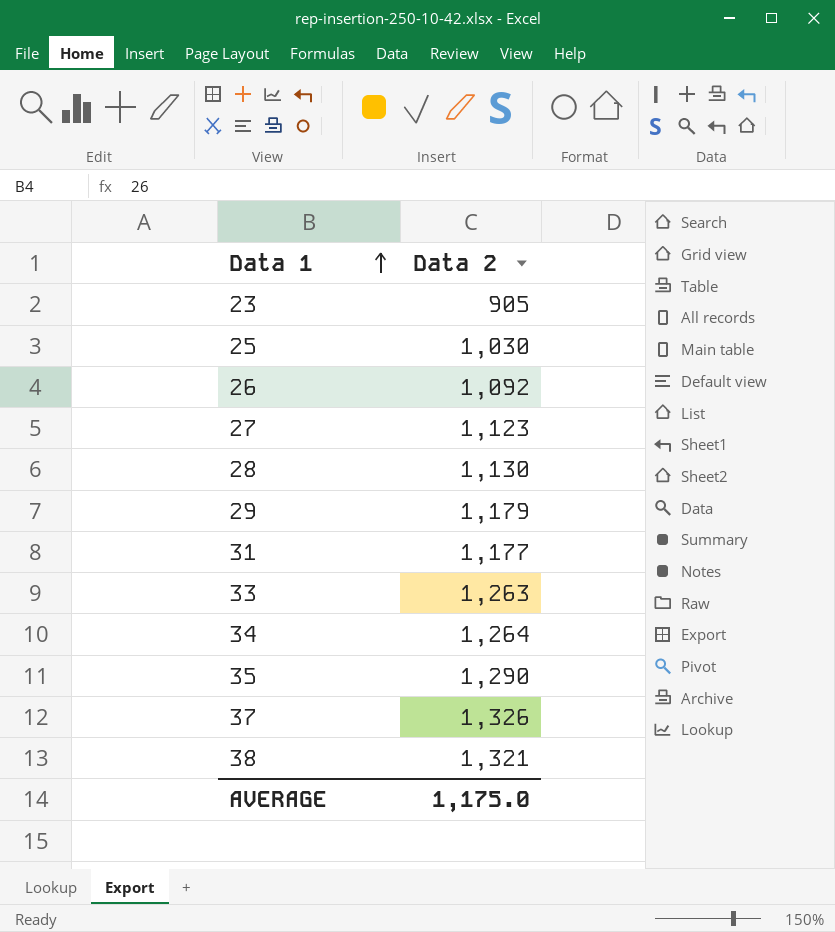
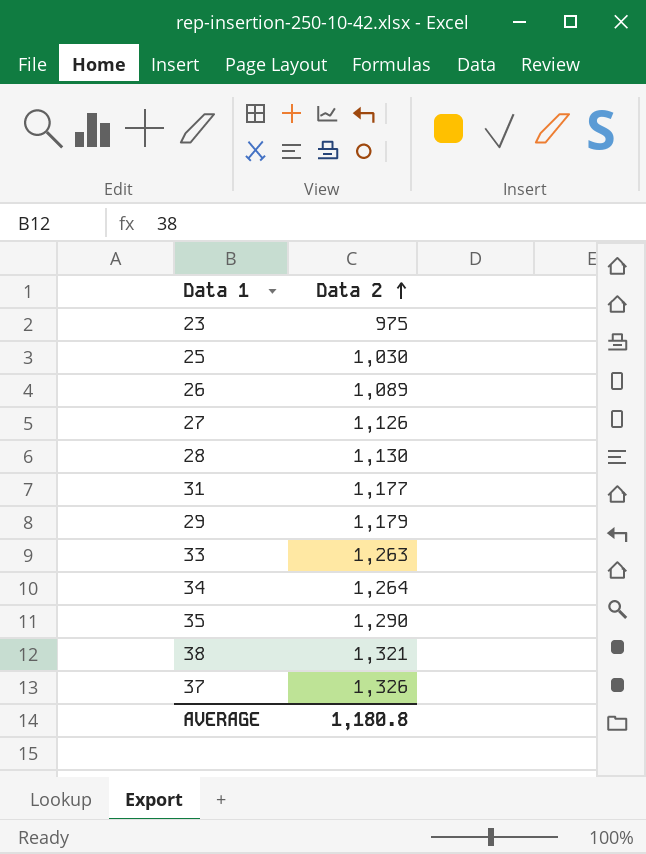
row order: Data 1 ascending -> Data 2 ascending
23 | Data 2: 905 -> 975
26 | Data 2: 1,092 -> 1,089
27 | Data 2: 1,123 -> 1,126
AVERAGE | Data 2: 1,175.0 -> 1,180.8

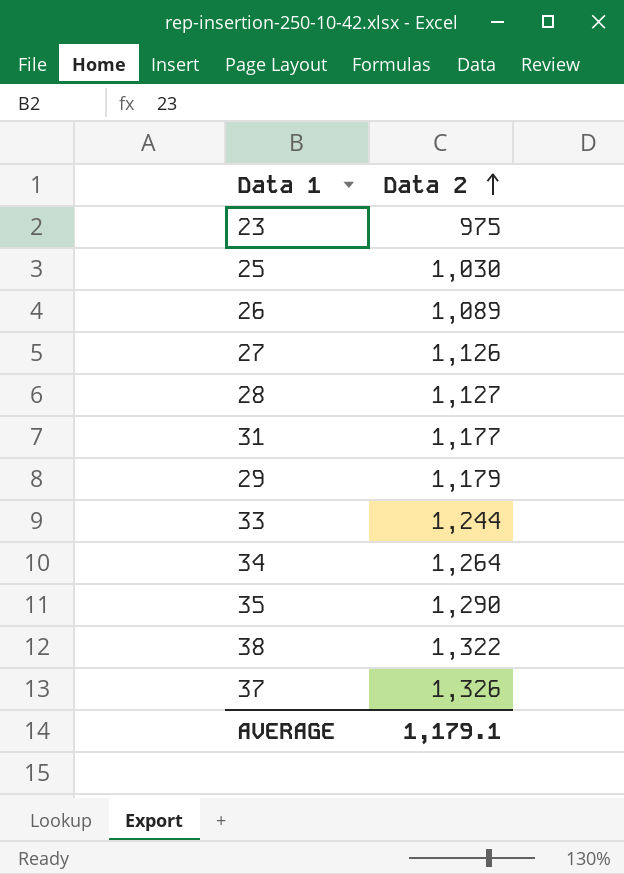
28 | Data 2: 1,130 -> 1,127
33 | Data 2: 1,263 -> 1,244
38 | Data 2: 1,321 -> 1,322
AVERAGE | Data 2: 1,180.8 -> 1,179.1

